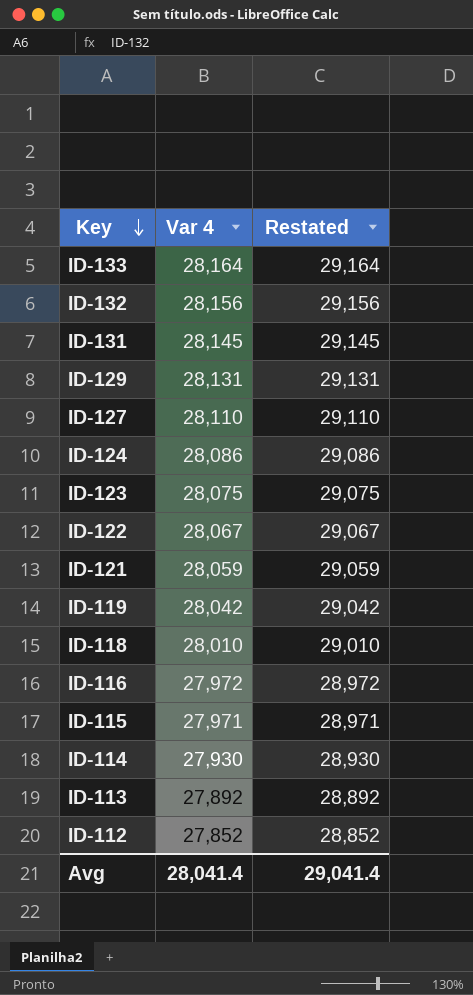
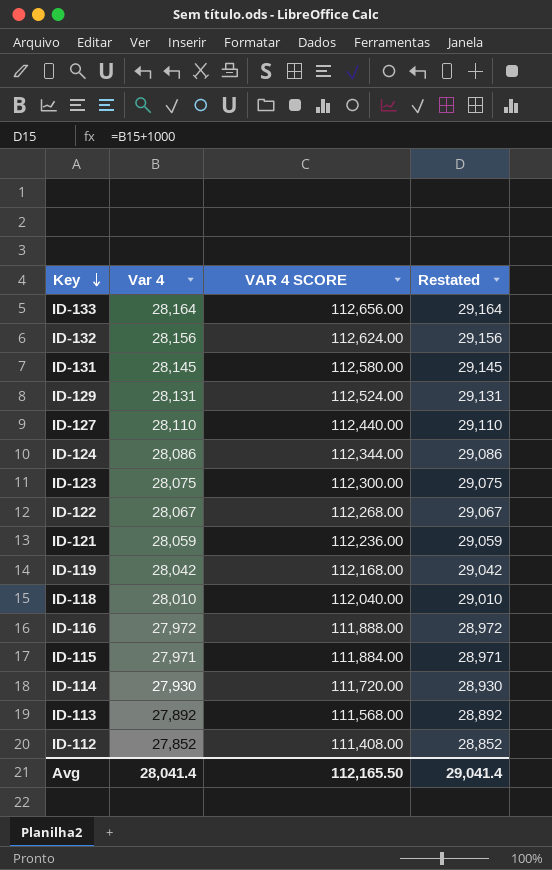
column VAR 4 SCORE | formula: none -> [Var 4] * 4

